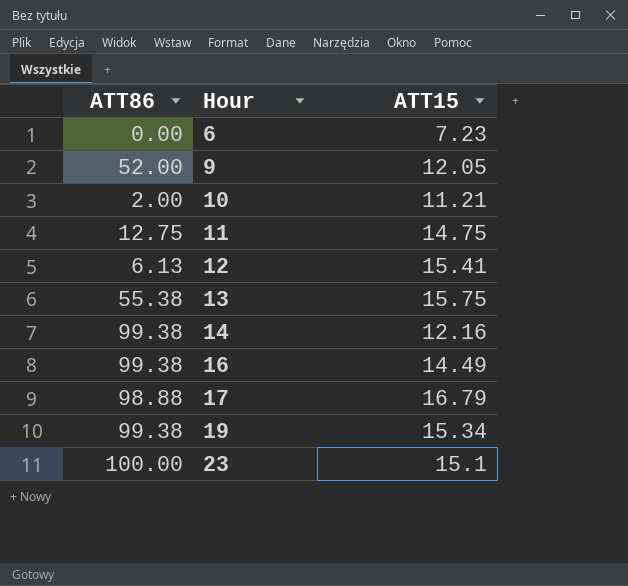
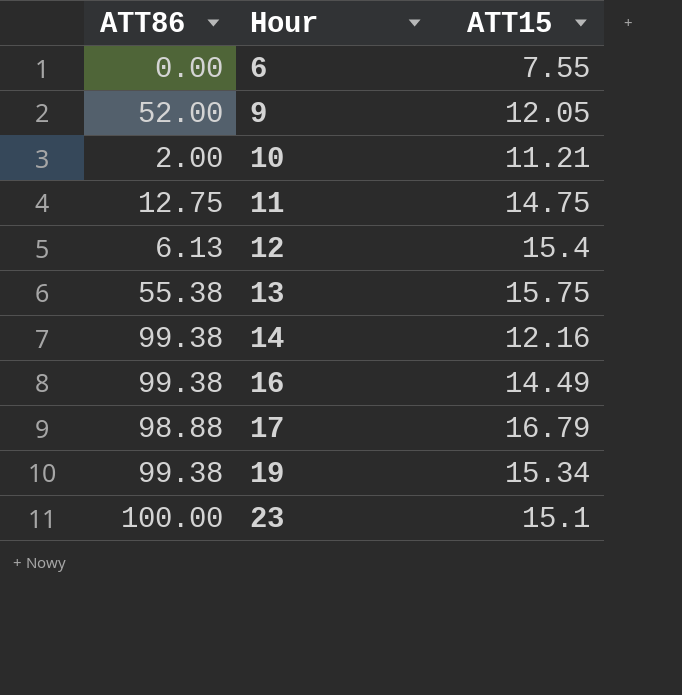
6 | ATT15: 7.23 -> 7.55
12 | ATT15: 15.41 -> 15.4

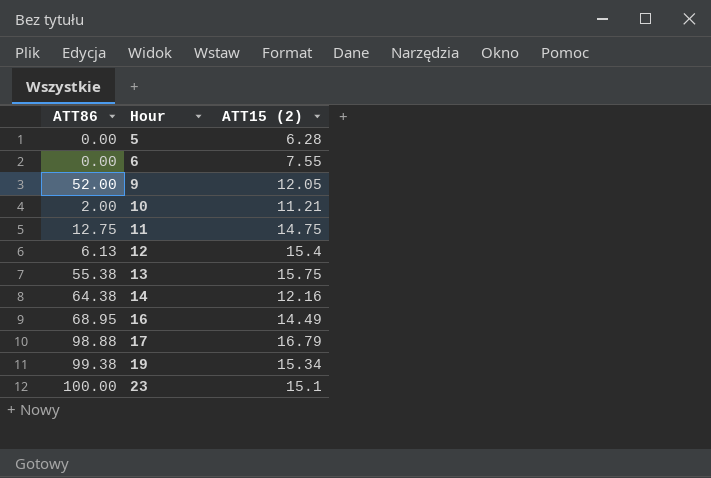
column name: ATT15 -> ATT15 (2)
row 5: none -> 0.00 | 6.28
14 | ATT86: 99.38 -> 64.38
16 | ATT86: 99.38 -> 68.95

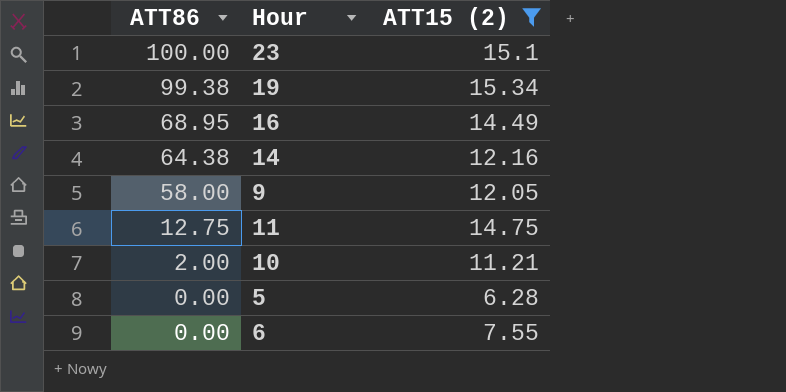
filter: none -> ATT15 (2) <= 15.34
row order: Hour ascending -> ATT86 descending
9 | ATT86: 52.00 -> 58.00

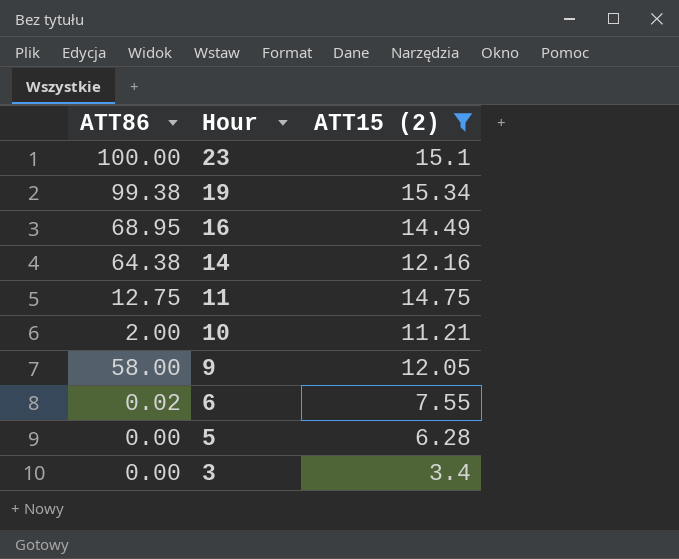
row order: ATT86 descending -> Hour descending
6 | ATT86: 0.00 -> 0.02
row 3: none -> 0.00 | 3.4

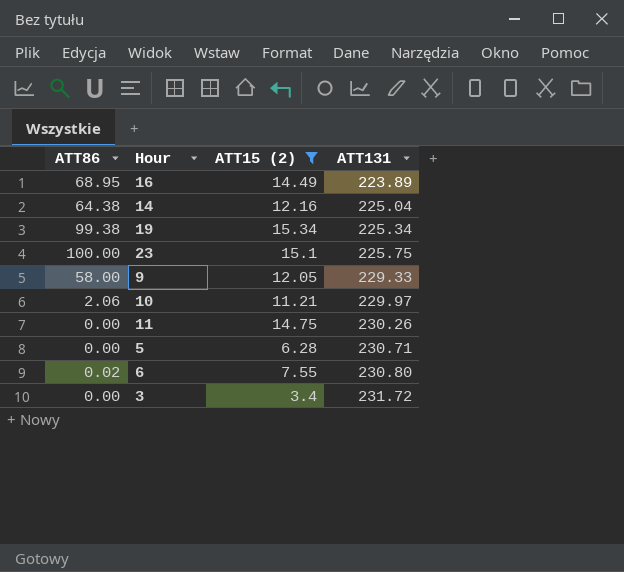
row order: Hour descending -> ATT131 ascending
column ATT131 | position: none -> 4
10 | ATT86: 2.00 -> 2.06
11 | ATT86: 12.75 -> 0.00

